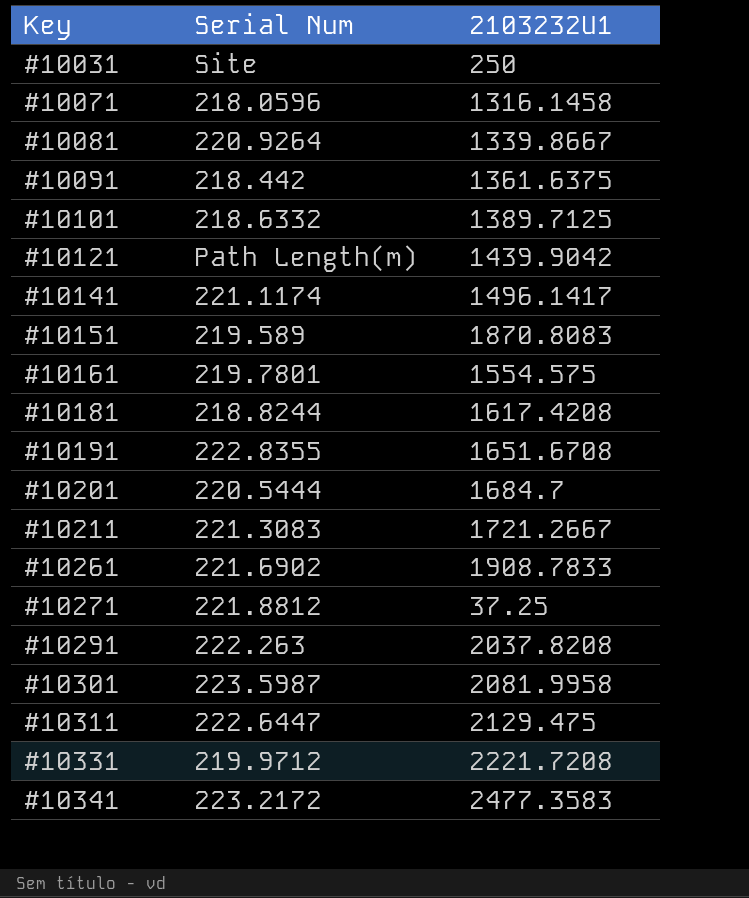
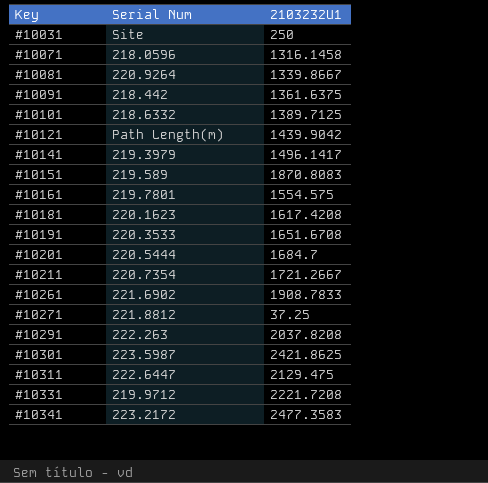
#10141 | Serial Num: 221.1174 -> 219.3979
#10181 | Serial Num: 218.8244 -> 220.1623
#10191 | Serial Num: 222.8355 -> 220.3533
#10211 | Serial Num: 221.3083 -> 220.7354
#10301 | 2103232U1: 2081.9958 -> 2421.8625

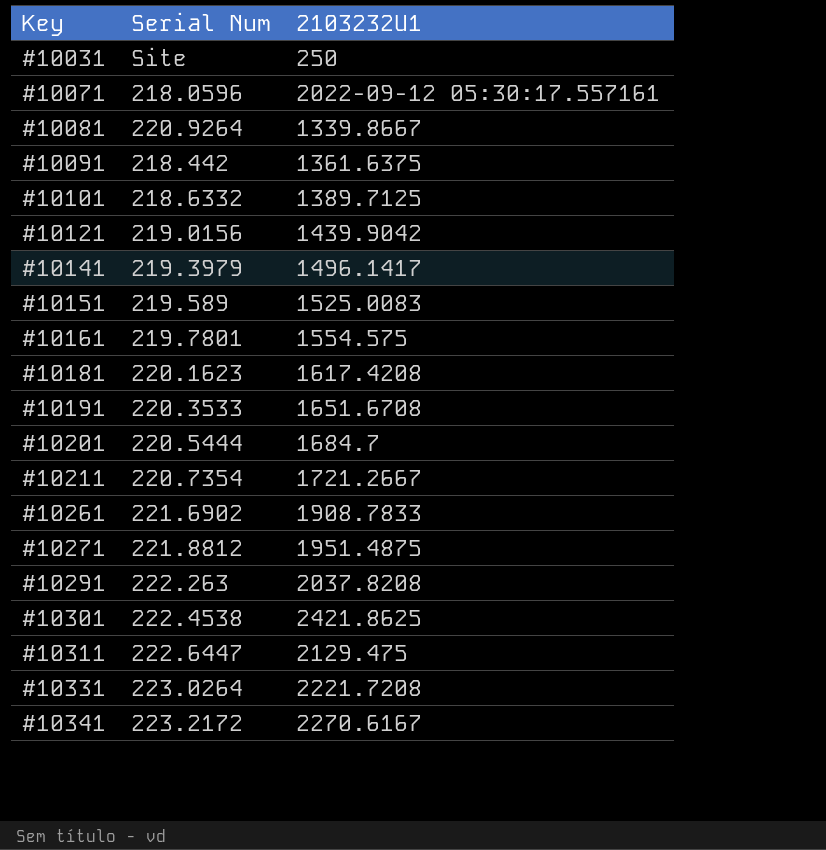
#10071 | 2103232U1: 1316.1458 -> 2022-09-12 05:30:17.557161
#10121 | Serial Num: Path Length(m) -> 219.0156
#10151 | 2103232U1: 1870.8083 -> 1525.0083
#10271 | 2103232U1: 37.25 -> 1951.4875
#10301 | Serial Num: 223.5987 -> 222.4538
#10331 | Serial Num: 219.9712 -> 223.0264
#10341 | 2103232U1: 2477.3583 -> 2270.6167

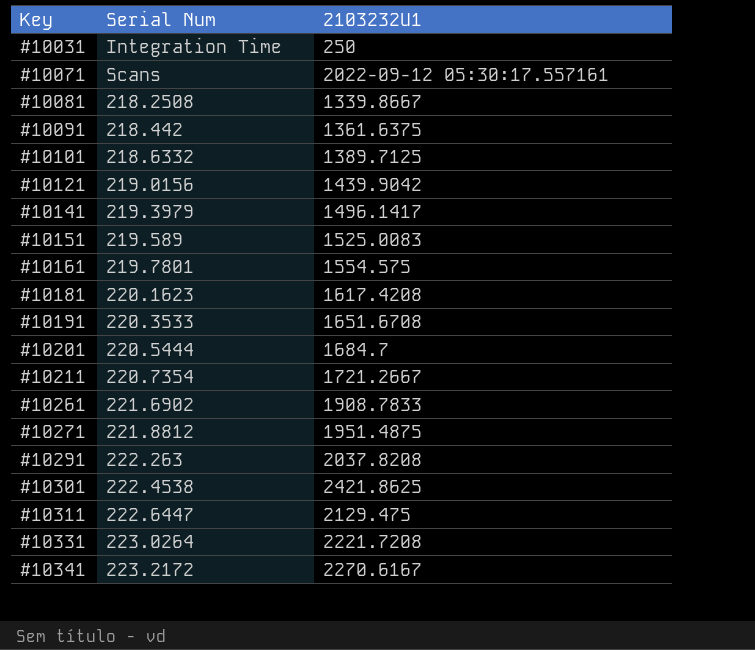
#10031 | Serial Num: Site -> Integration Time
#10071 | Serial Num: 218.0596 -> Scans
#10081 | Serial Num: 220.9264 -> 218.2508

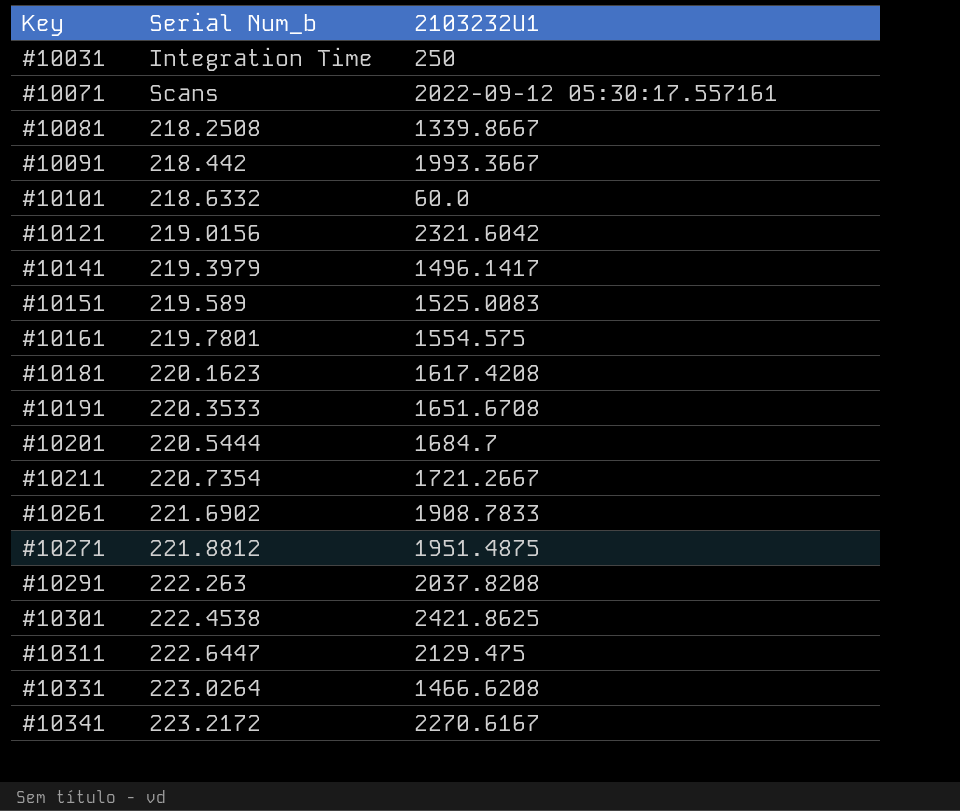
column name: Serial Num -> Serial Num_b
#10091 | 2103232U1: 1361.6375 -> 1993.3667
#10101 | 2103232U1: 1389.7125 -> 60.0
#10121 | 2103232U1: 1439.9042 -> 2321.6042
#10331 | 2103232U1: 2221.7208 -> 1466.6208

